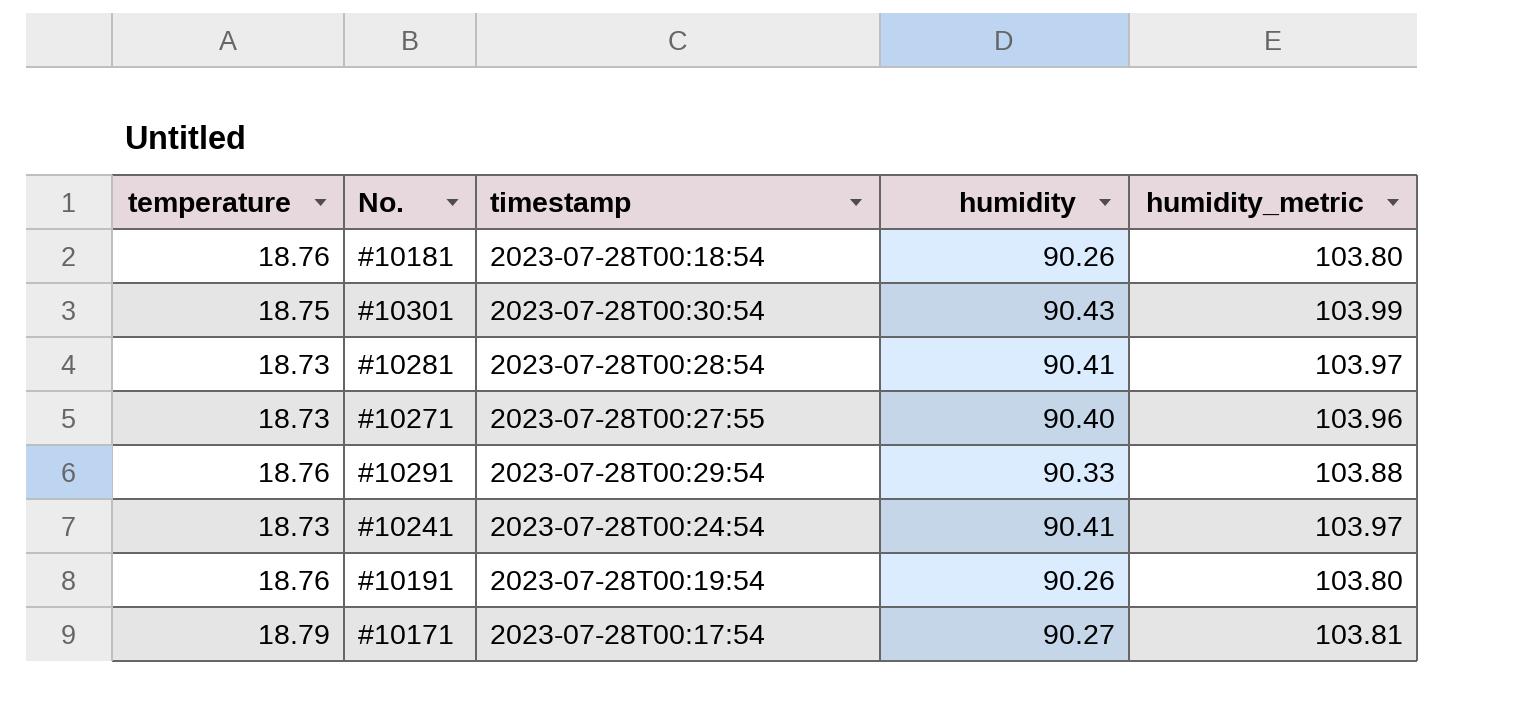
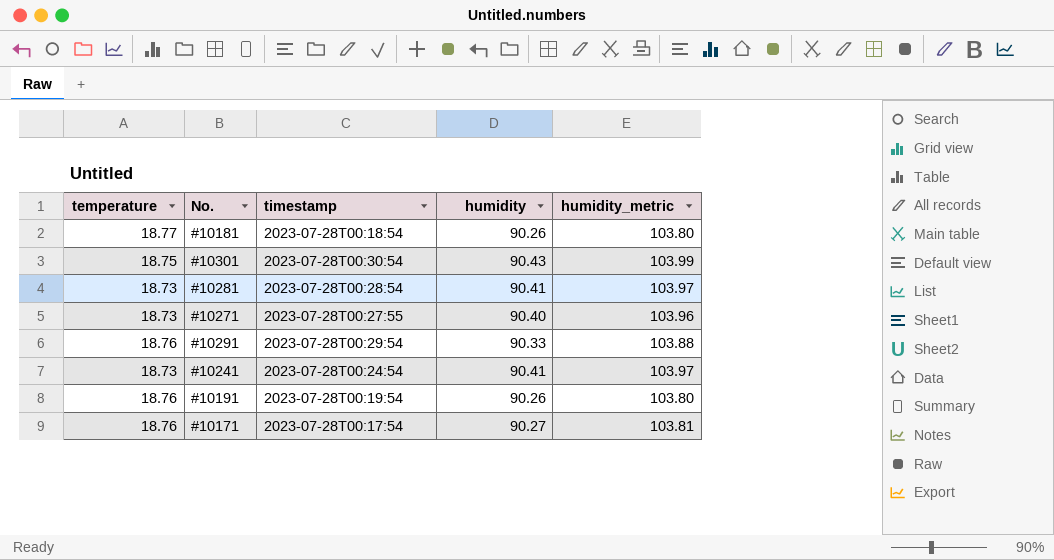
#10181 | temperature: 18.76 -> 18.77
#10171 | temperature: 18.79 -> 18.76

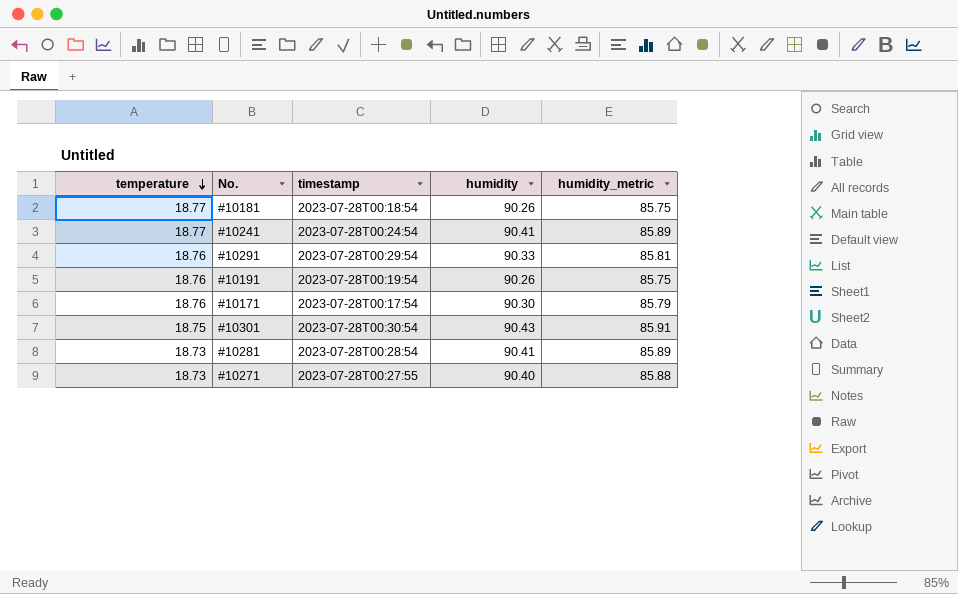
row order: none -> temperature descending
column humidity_metric | formula: [humidity] * 1.15 -> [humidity] * 0.95
#10241 | temperature: 18.73 -> 18.77
#10171 | humidity: 90.27 -> 90.30

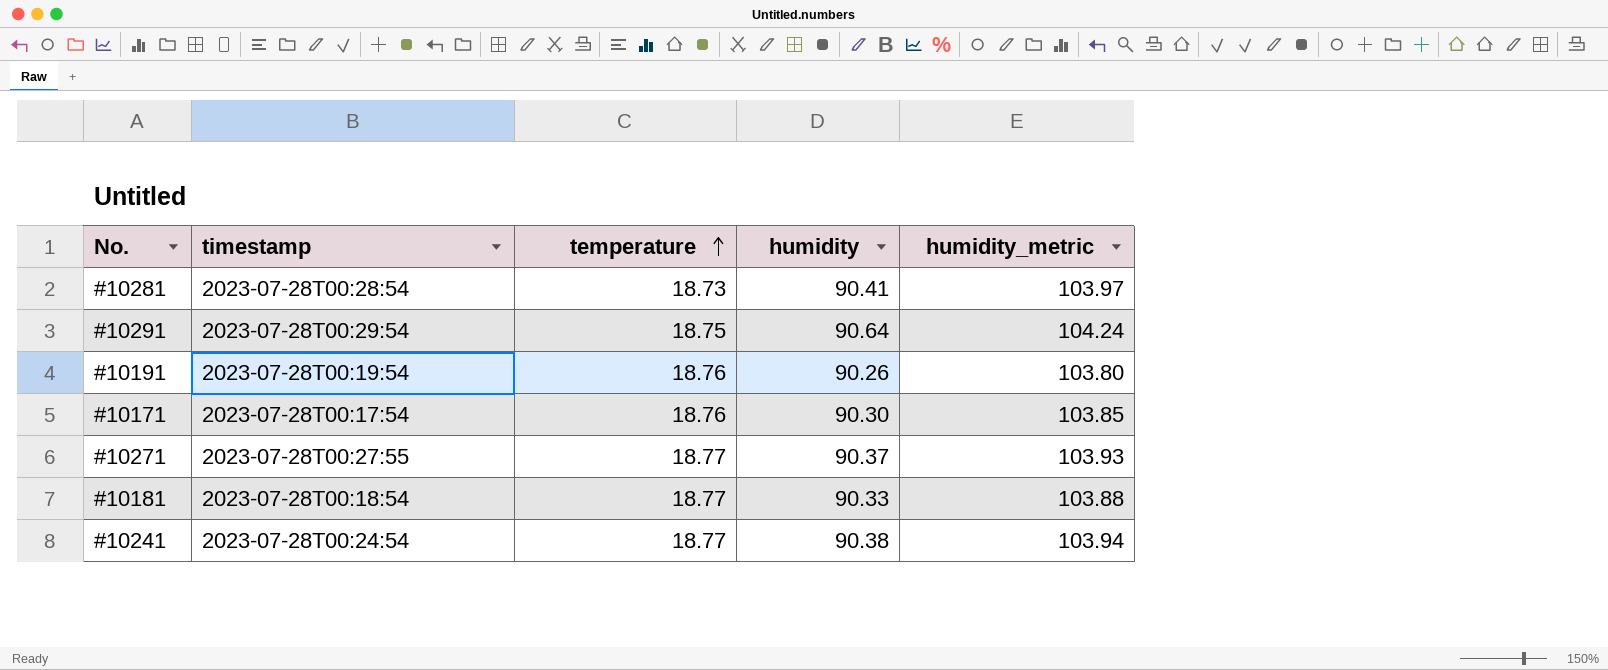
row order: temperature descending -> temperature ascending
column temperature | position: 1 -> 3
column humidity_metric | formula: [humidity] * 0.95 -> [humidity] * 1.15
row #10301: 18.75 | 2023-07-28T00:30:54 | 90.43 | 85.91 -> none
#10291 | temperature: 18.76 -> 18.75
#10291 | humidity: 90.33 -> 90.64
#10271 | temperature: 18.73 -> 18.77
#10271 | humidity: 90.40 -> 90.37
#10181 | humidity: 90.26 -> 90.33
#10241 | humidity: 90.41 -> 90.38

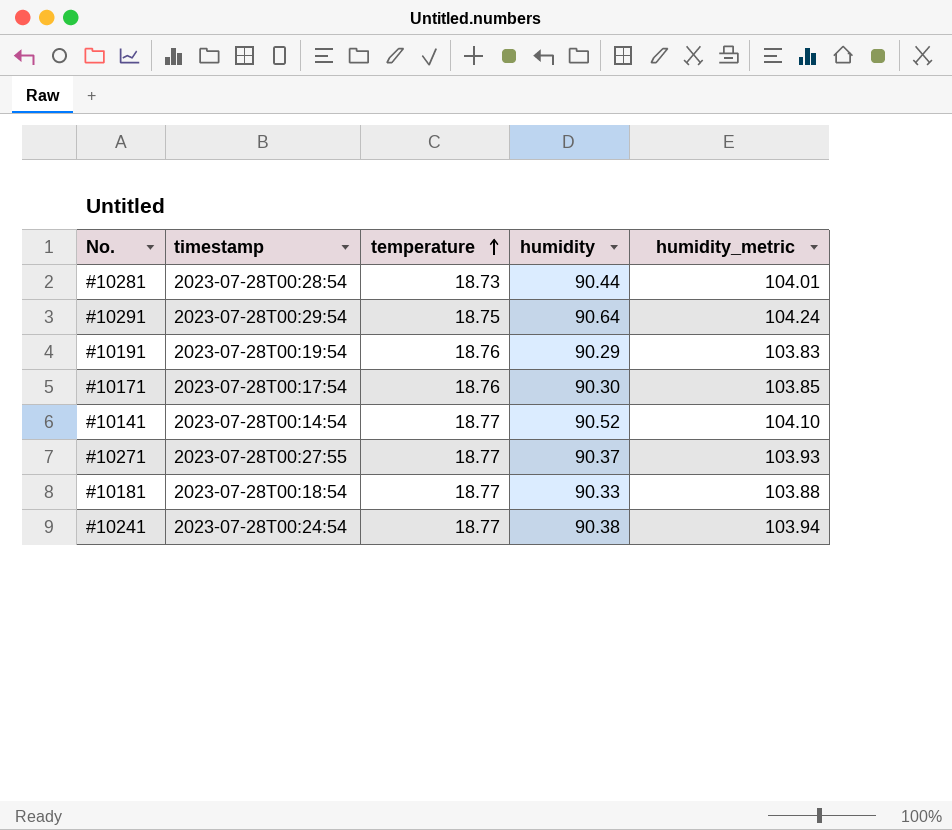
#10281 | humidity: 90.41 -> 90.44
#10281 | humidity_metric: 103.97 -> 104.01
#10191 | humidity: 90.26 -> 90.29
#10191 | humidity_metric: 103.80 -> 103.83
row #10141: none -> 2023-07-28T00:14:54 | 18.77 | 90.52 | 104.10

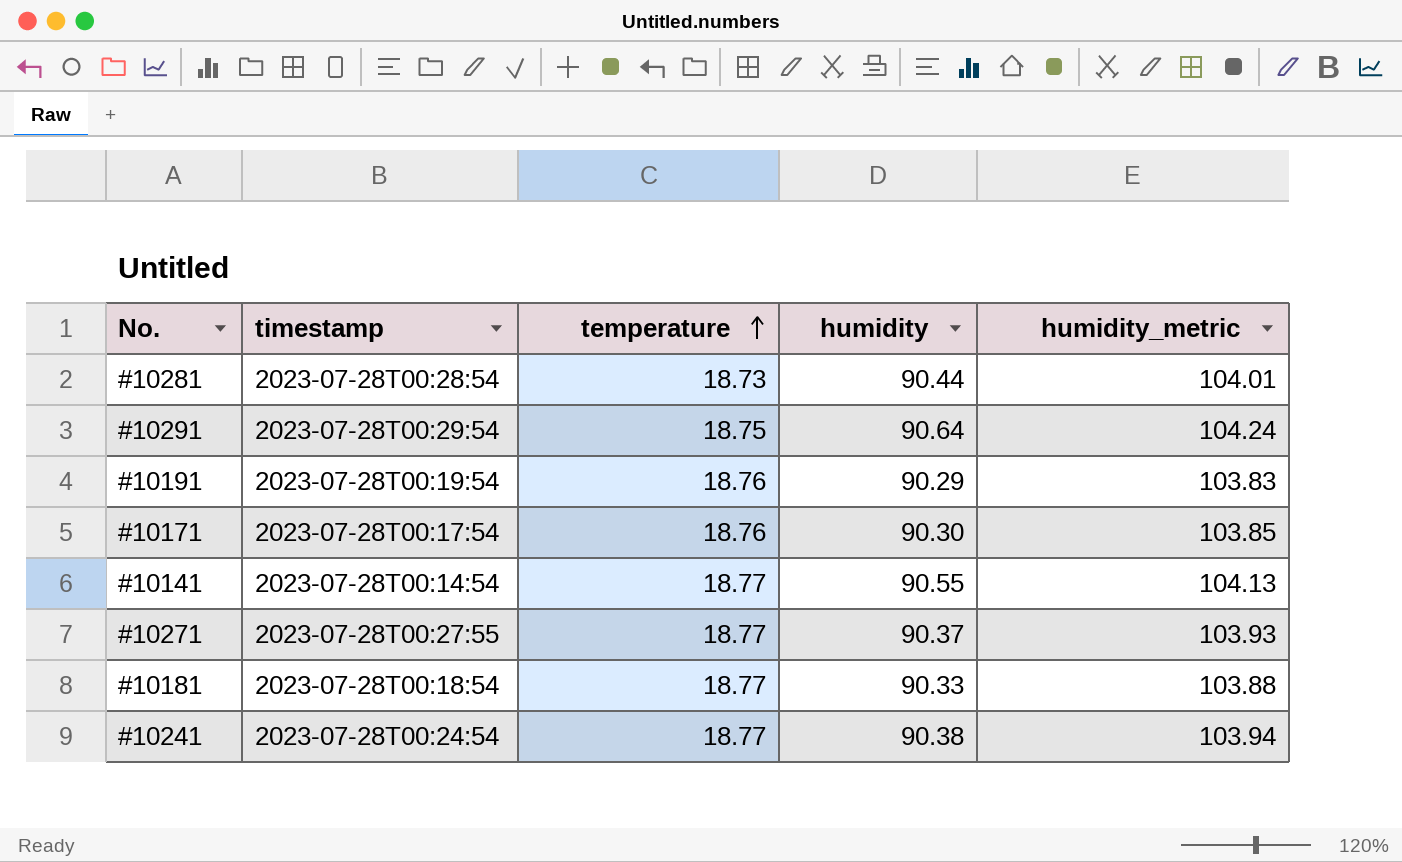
#10141 | humidity: 90.52 -> 90.55
#10141 | humidity_metric: 104.10 -> 104.13

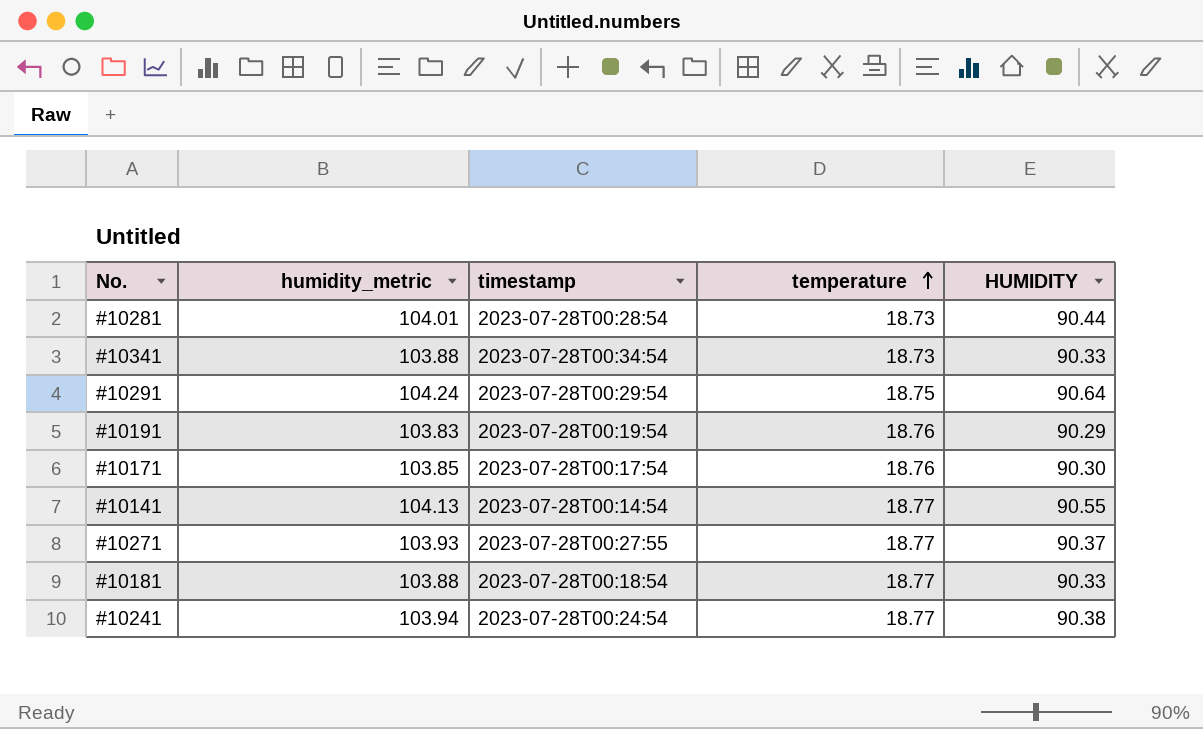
column humidity_metric | position: 5 -> 2
column name: humidity -> HUMIDITY
row #10341: none -> 103.88 | 2023-07-28T00:34:54 | 18.73 | 90.33

